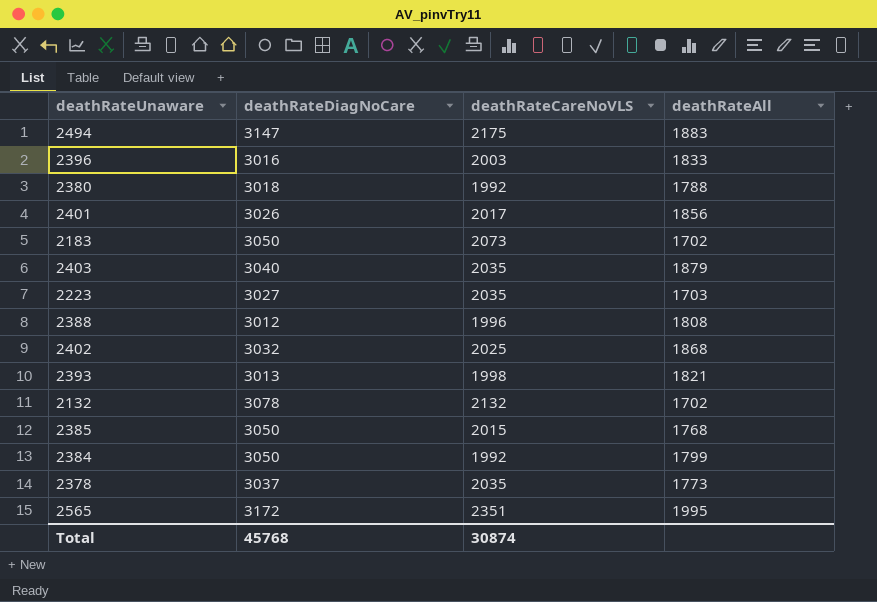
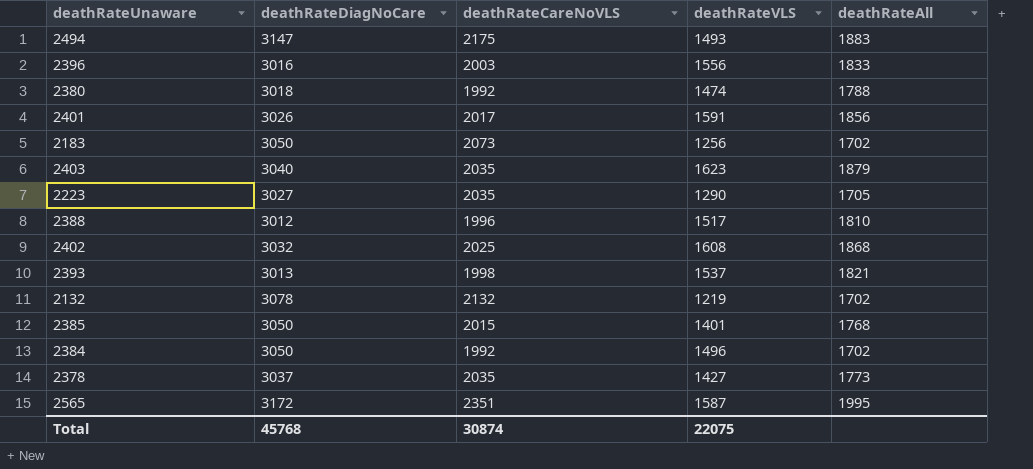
column deathRateVLS | position: none -> 4
2223 | deathRateAll: 1703 -> 1705
2388 | deathRateAll: 1808 -> 1810
2384 | deathRateAll: 1799 -> 1702

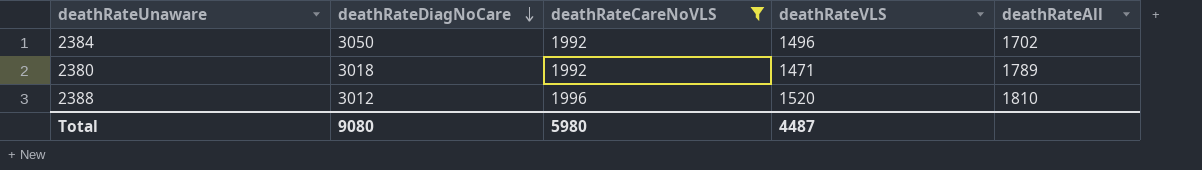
filter: none -> deathRateCareNoVLS <= 1996
row order: none -> deathRateDiagNoCare descending
2380 | deathRateVLS: 1474 -> 1471
2380 | deathRateAll: 1788 -> 1789
2388 | deathRateVLS: 1517 -> 1520
Total | deathRateDiagNoCare: 45768 -> 9080
Total | deathRateCareNoVLS: 30874 -> 5980
Total | deathRateVLS: 22075 -> 4487

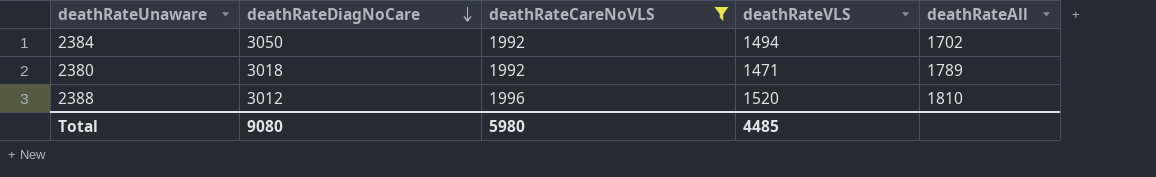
2384 | deathRateVLS: 1496 -> 1494
Total | deathRateVLS: 4487 -> 4485

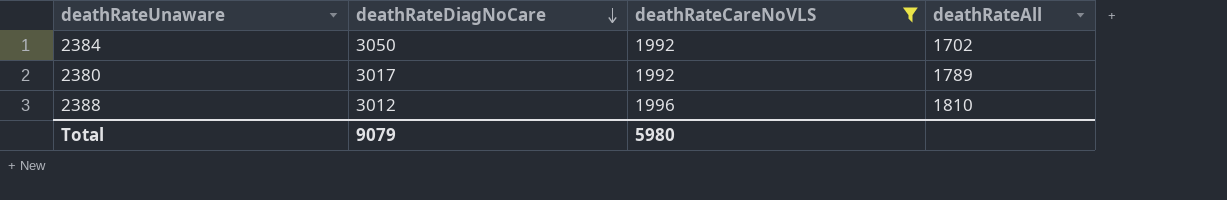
column deathRateVLS | position: 4 -> none
2380 | deathRateDiagNoCare: 3018 -> 3017
Total | deathRateDiagNoCare: 9080 -> 9079

